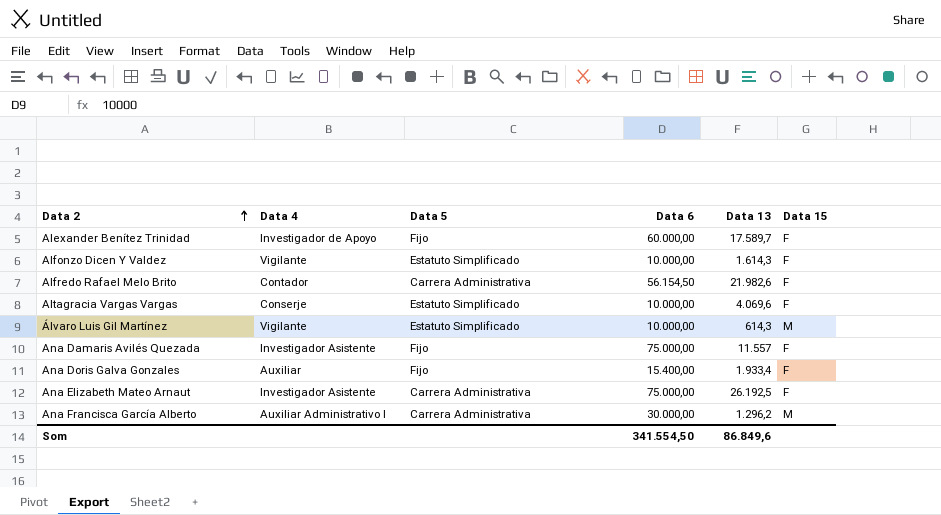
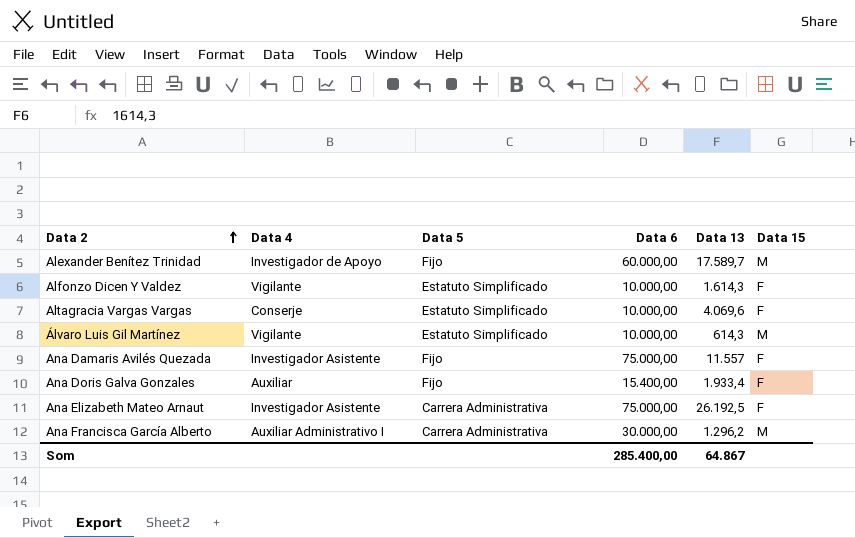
row Alfredo Rafael Melo Brito: Contador | Carrera Administrativa | 56.154,50 | 21.982,6 | F -> none
Alexander Benítez Trinidad | Data 15: F -> M
Som | Data 6: 341.554,50 -> 285.400,00
Som | Data 13: 86.849,6 -> 64.867

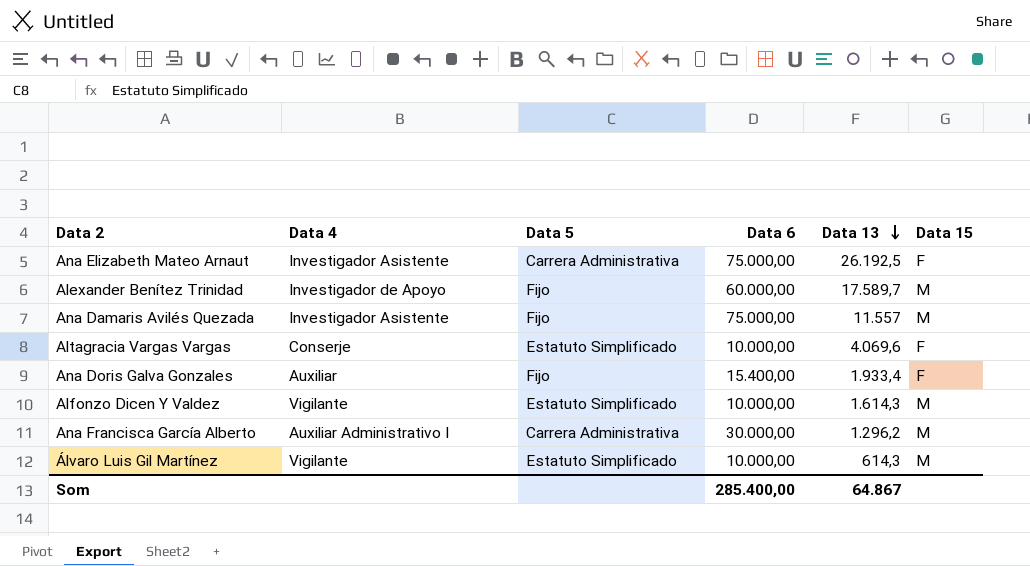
row order: Data 2 ascending -> Data 13 descending
Ana Damaris Avilés Quezada | Data 15: F -> M
Alfonzo Dicen Y Valdez | Data 15: F -> M

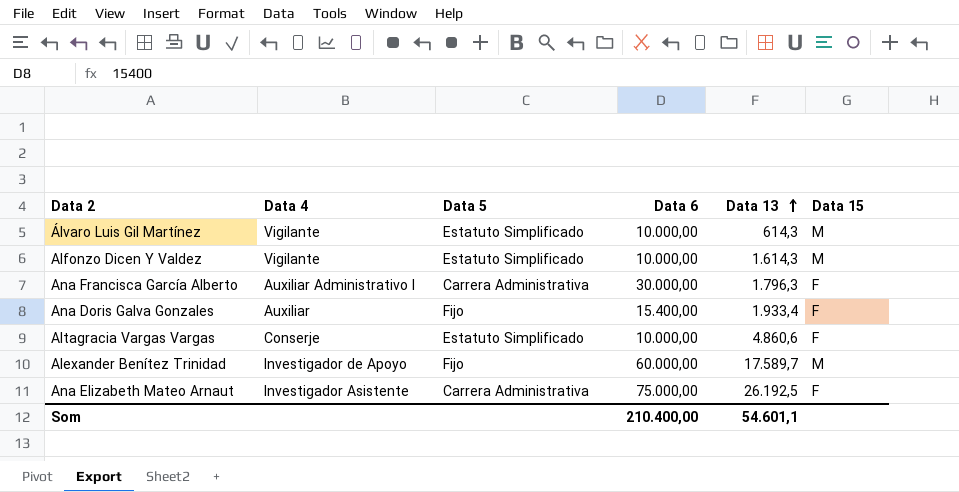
row order: Data 13 descending -> Data 13 ascending
row Ana Damaris Avilés Quezada: Investigador Asistente | Fijo | 75.000,00 | 11.557 | M -> none
Ana Francisca García Alberto | Data 13: 1.296,2 -> 1.796,3
Ana Francisca García Alberto | Data 15: M -> F
Altagracia Vargas Vargas | Data 13: 4.069,6 -> 4.860,6
Som | Data 6: 285.400,00 -> 210.400,00
Som | Data 13: 64.867 -> 54.601,1

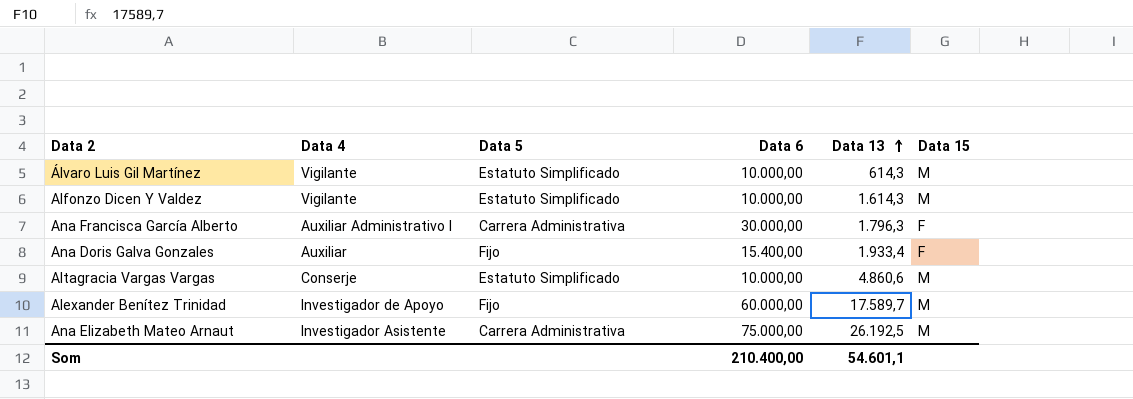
Altagracia Vargas Vargas | Data 15: F -> M
Ana Elizabeth Mateo Arnaut | Data 15: F -> M

